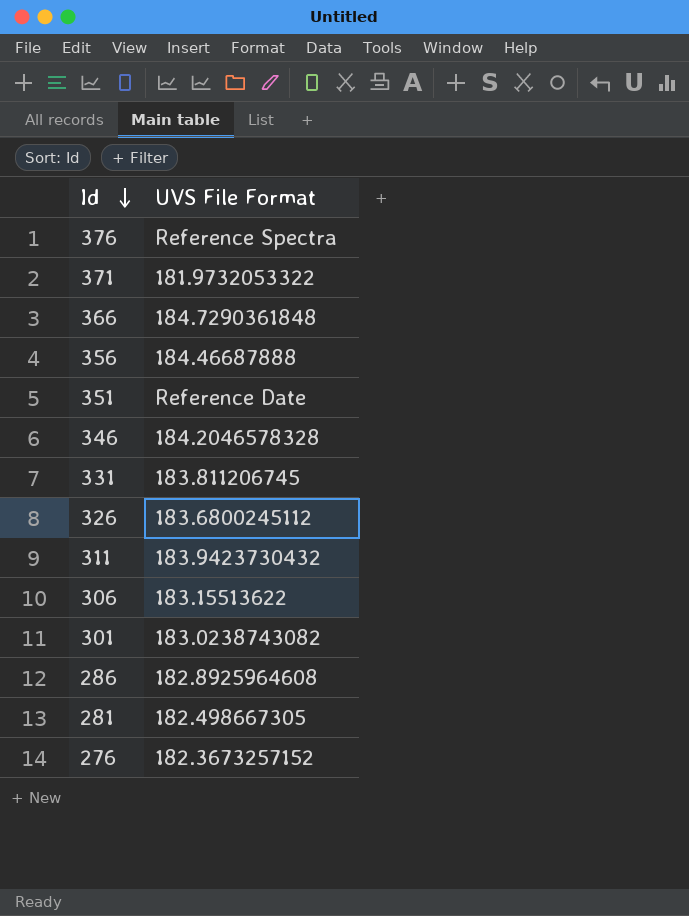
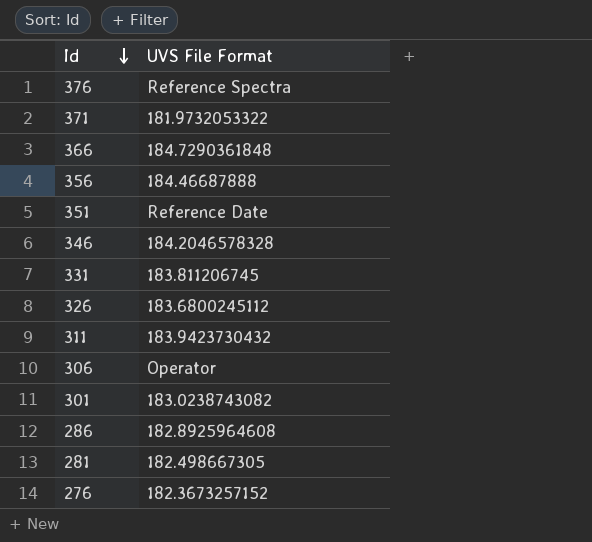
306 | UVS File Format: 183.15513622 -> Operator

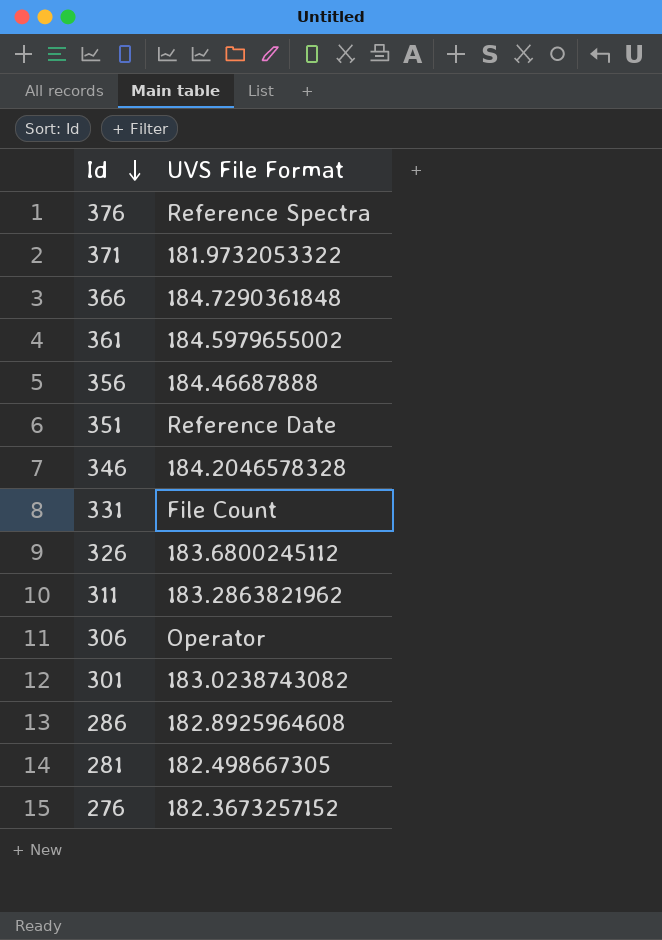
row 361: none -> 184.5979655002
331 | UVS File Format: 183.811206745 -> File Count
311 | UVS File Format: 183.9423730432 -> 183.2863821962

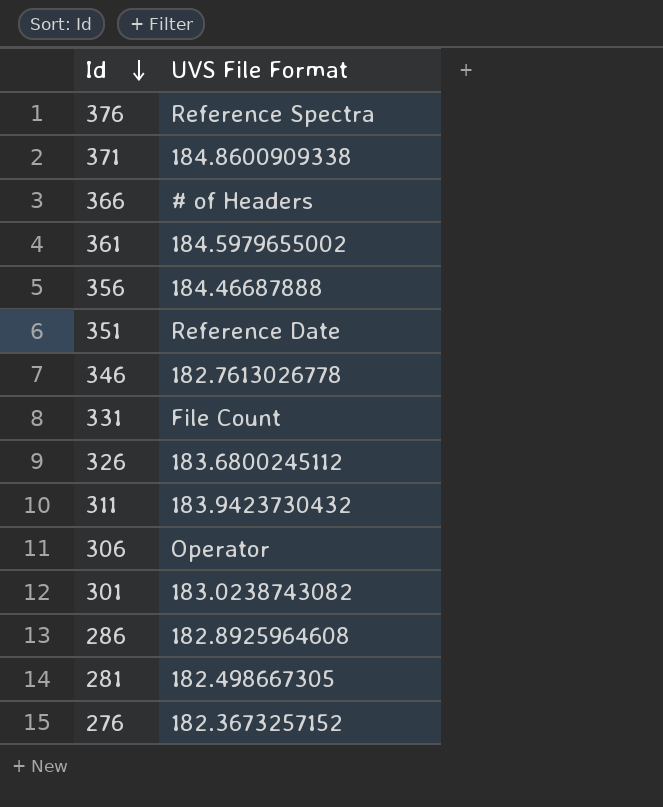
371 | UVS File Format: 181.9732053322 -> 184.8600909338
366 | UVS File Format: 184.7290361848 -> # of Headers
346 | UVS File Format: 184.2046578328 -> 182.7613026778
311 | UVS File Format: 183.2863821962 -> 183.9423730432

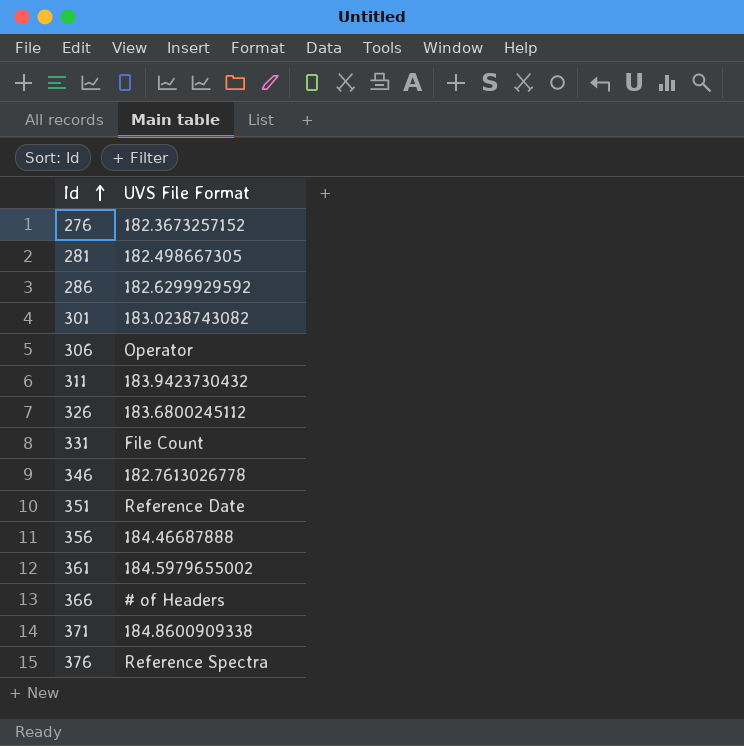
row order: Id descending -> Id ascending
286 | UVS File Format: 182.8925964608 -> 182.6299929592

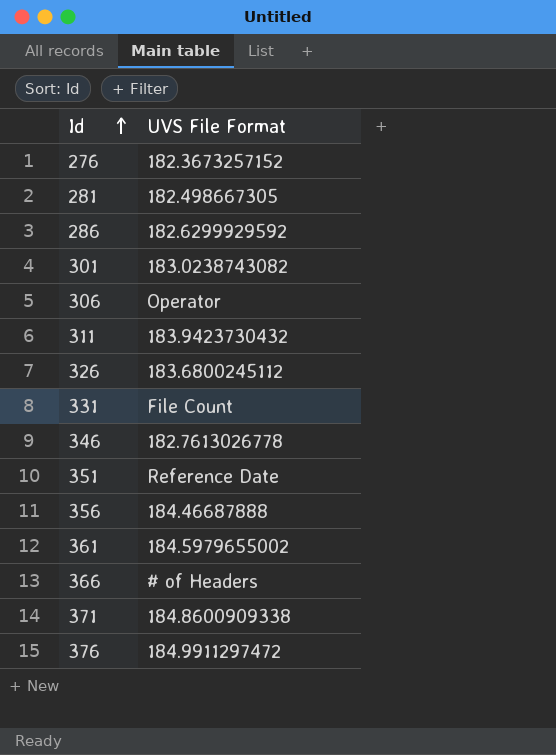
376 | UVS File Format: Reference Spectra -> 184.9911297472

